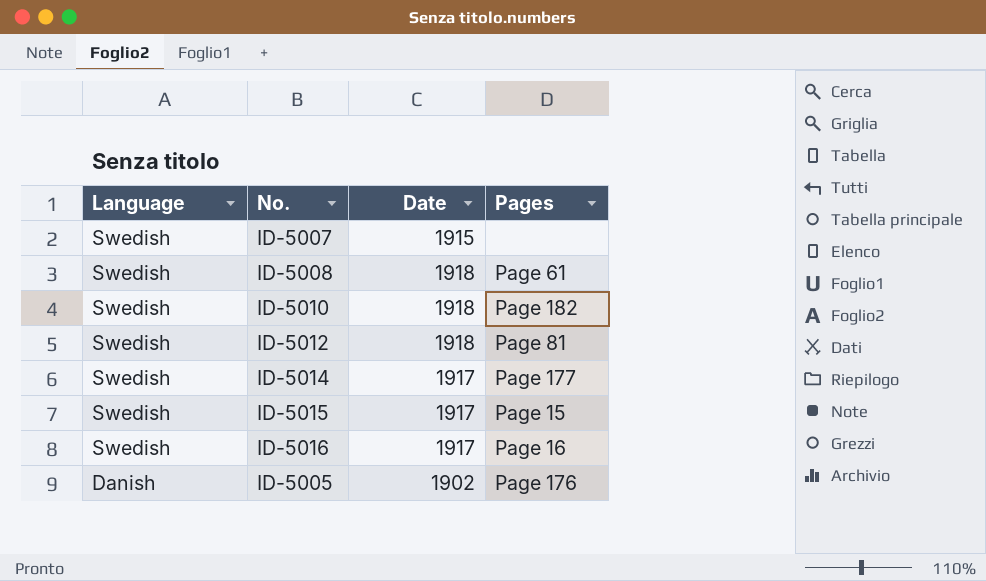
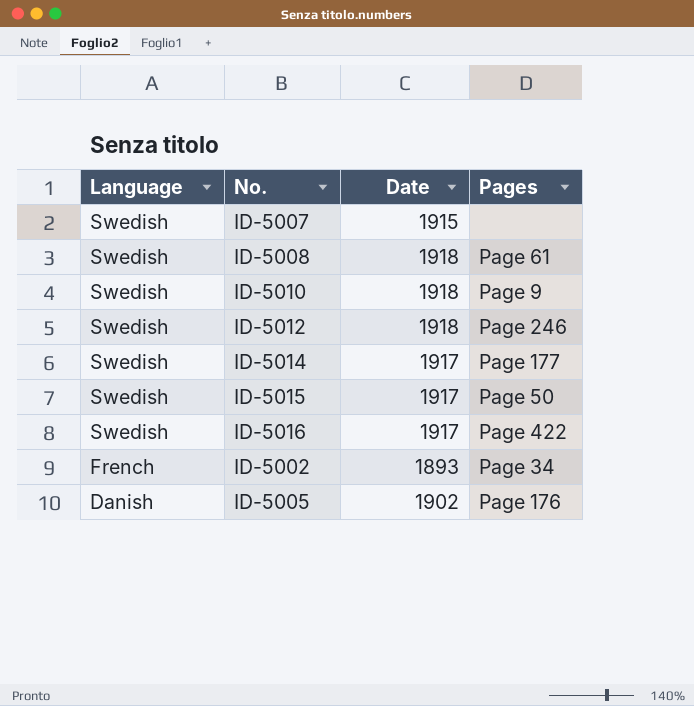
ID-5010 | Pages: Page 182 -> Page 9
ID-5012 | Pages: Page 81 -> Page 246
ID-5015 | Pages: Page 15 -> Page 50
ID-5016 | Pages: Page 16 -> Page 422
row ID-5002: none -> French | 1893 | Page 34

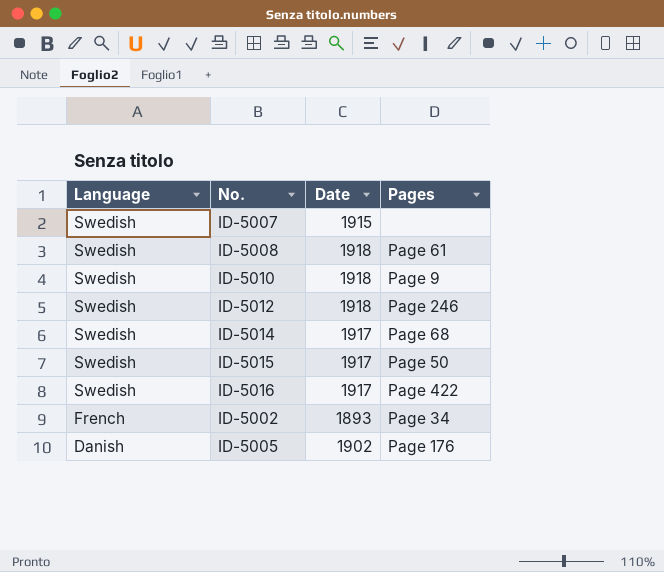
ID-5014 | Pages: Page 177 -> Page 68

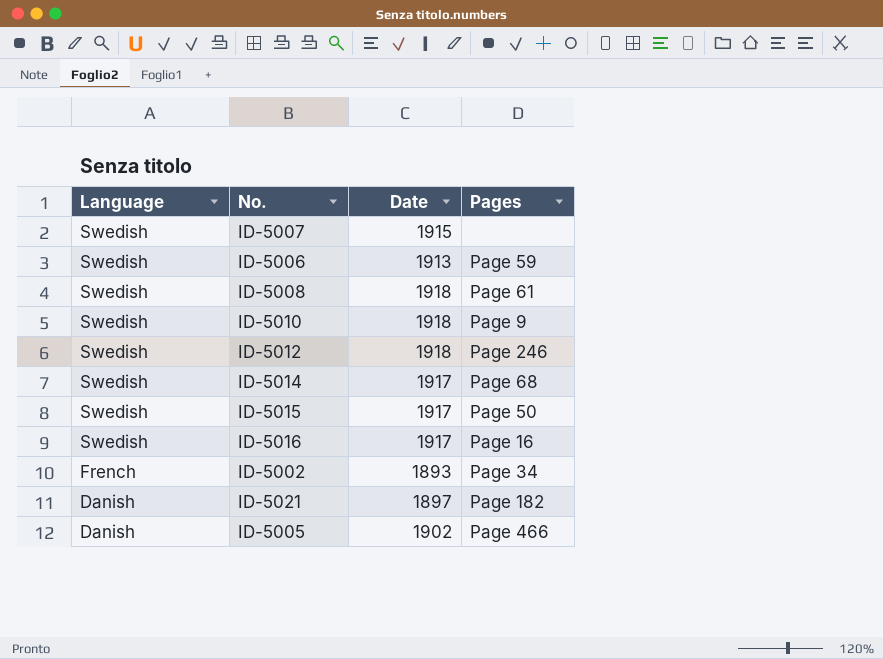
row ID-5006: none -> Swedish | 1913 | Page 59
ID-5016 | Pages: Page 422 -> Page 16
row ID-5021: none -> Danish | 1897 | Page 182
ID-5005 | Pages: Page 176 -> Page 466

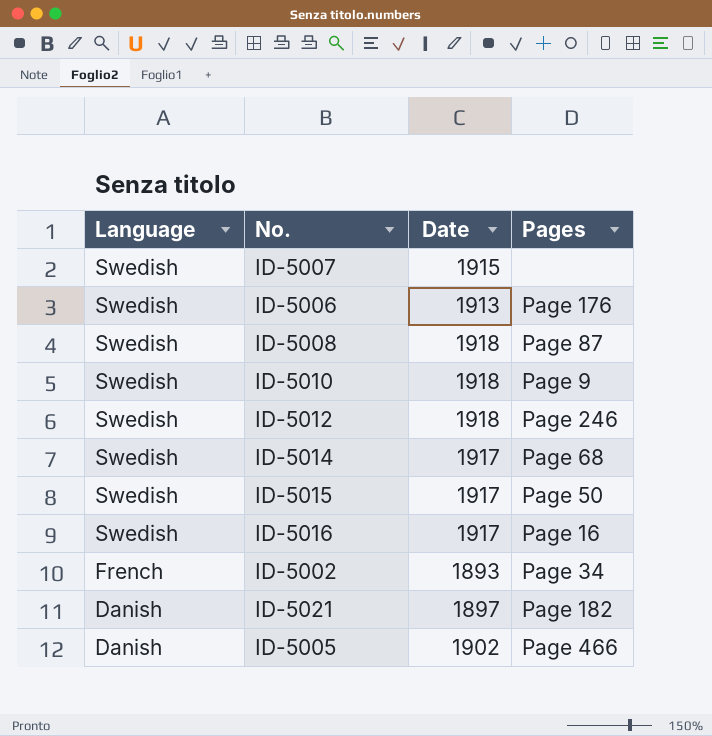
ID-5006 | Pages: Page 59 -> Page 176
ID-5008 | Pages: Page 61 -> Page 87

